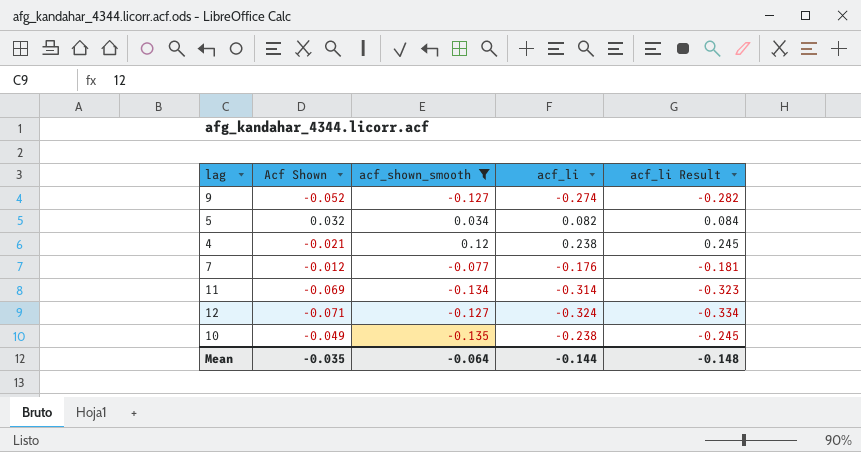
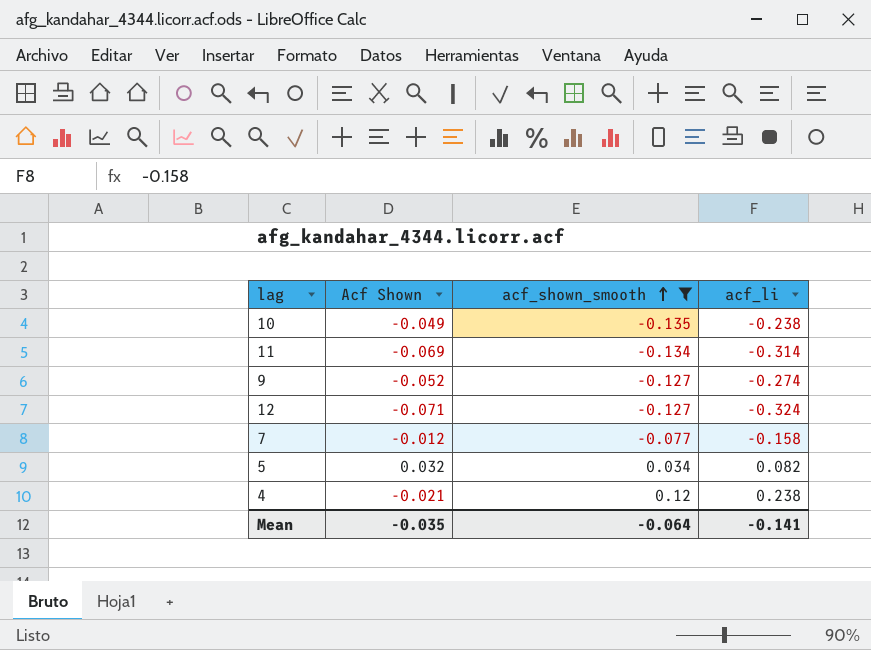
row order: none -> acf_shown_smooth ascending
column acf_li Result | formula: [acf_li] * 1.03 -> none
7 | acf_li: -0.176 -> -0.158
Mean | acf_li: -0.144 -> -0.141

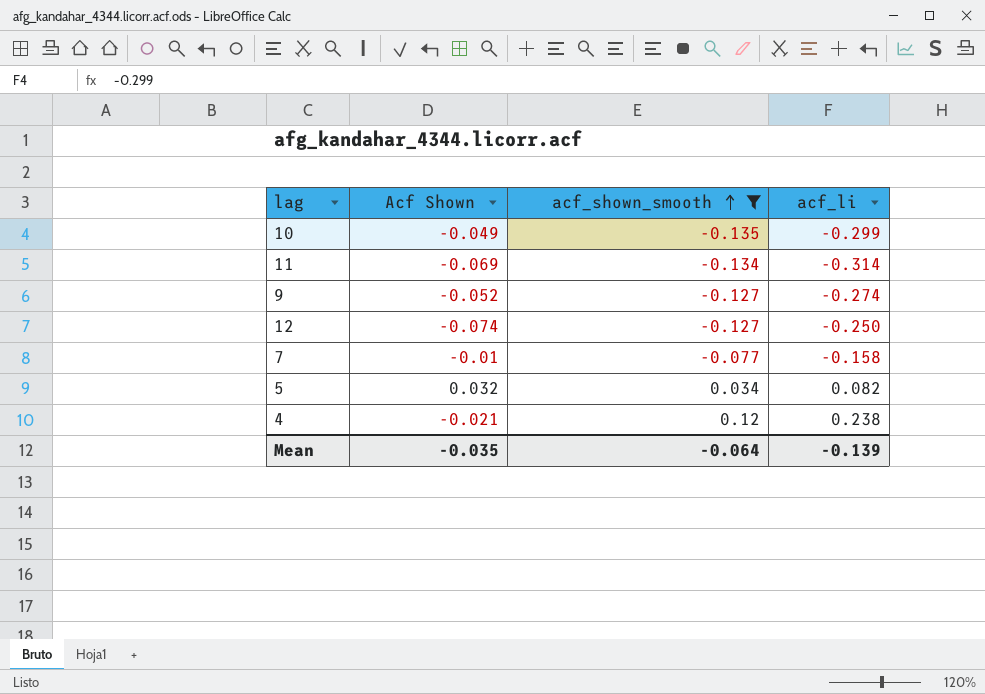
10 | acf_li: -0.238 -> -0.299
12 | Acf Shown: -0.071 -> -0.074
12 | acf_li: -0.324 -> -0.250
7 | Acf Shown: -0.012 -> -0.01
Mean | acf_li: -0.141 -> -0.139

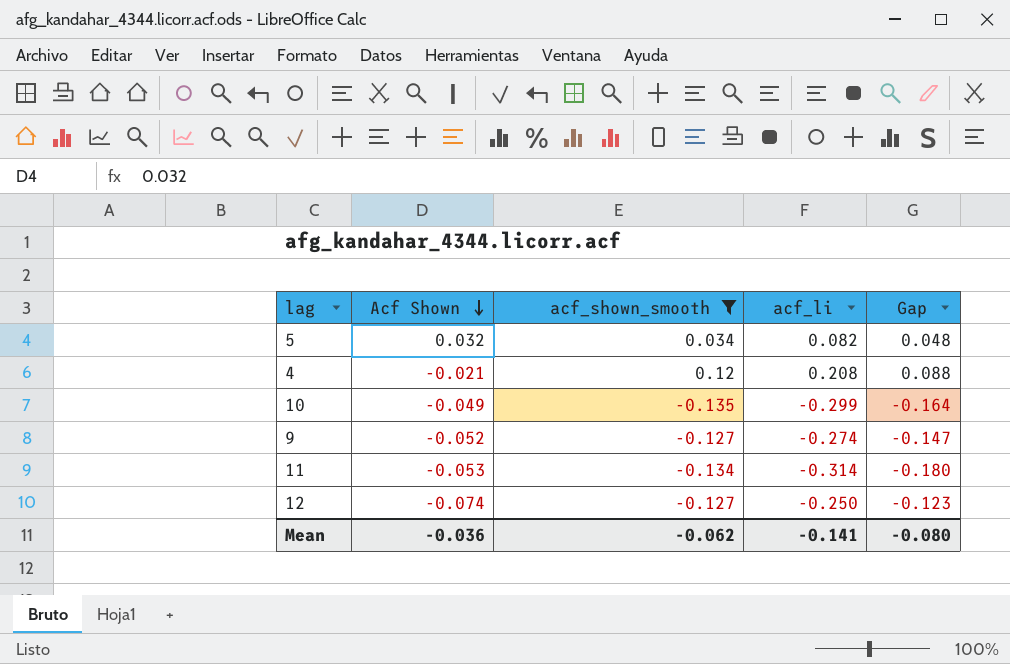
row order: acf_shown_smooth ascending -> Acf Shown descending
column Gap | formula: none -> [acf_li] - [acf_shown_smooth]
row 7: -0.01 | -0.077 | -0.158 -> none
4 | acf_li: 0.238 -> 0.208
11 | Acf Shown: -0.069 -> -0.053
Mean | Acf Shown: -0.035 -> -0.036
Mean | acf_shown_smooth: -0.064 -> -0.062
Mean | acf_li: -0.139 -> -0.141

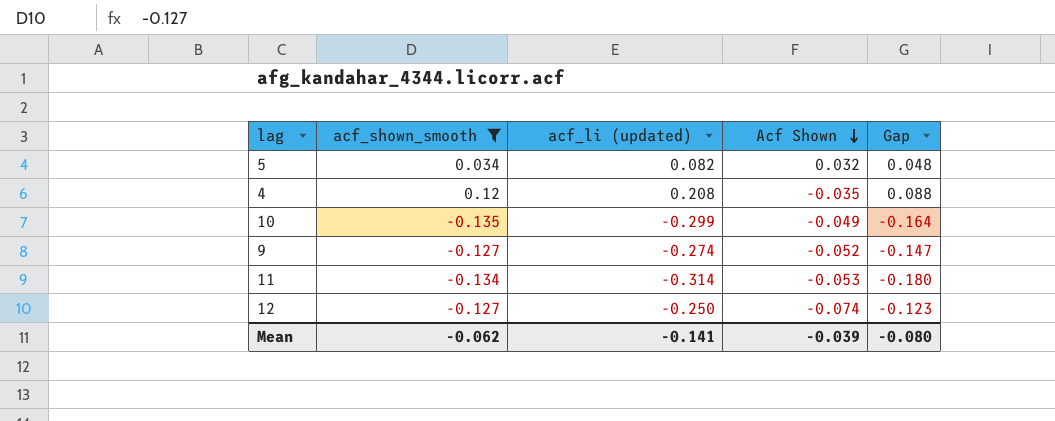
column name: acf_li -> acf_li (updated)
column Acf Shown | position: 2 -> 4
4 | Acf Shown: -0.021 -> -0.035
Mean | Acf Shown: -0.036 -> -0.039

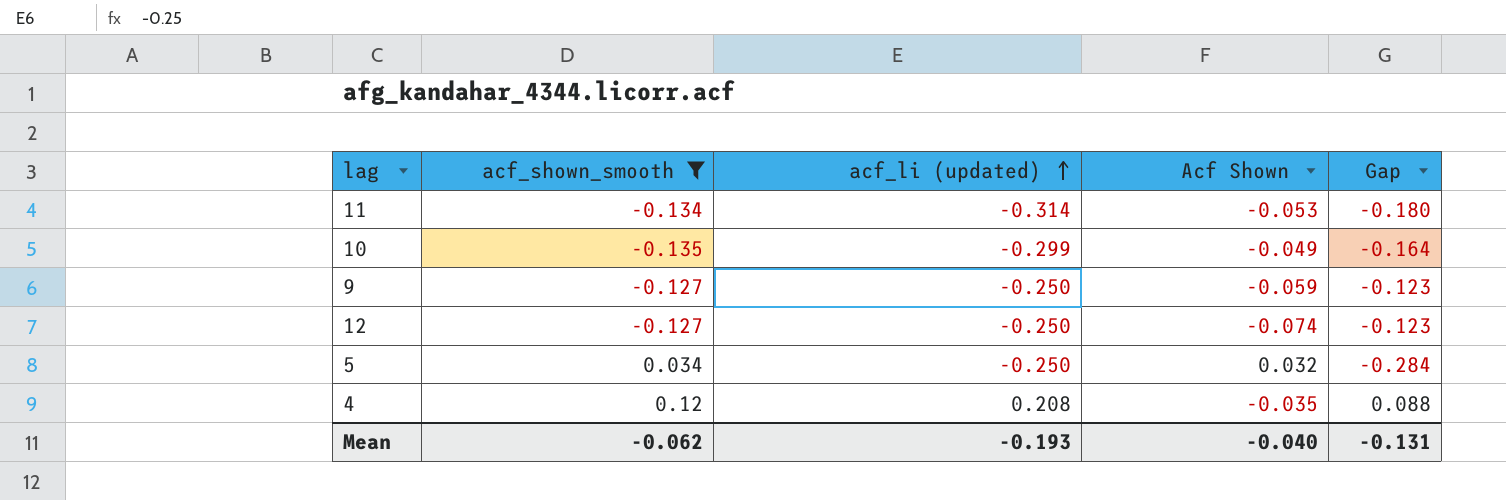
row order: Acf Shown descending -> acf_li (updated) ascending
9 | acf_li (updated): -0.274 -> -0.250
9 | Acf Shown: -0.052 -> -0.059
9 | Gap: -0.147 -> -0.123
5 | acf_li (updated): 0.082 -> -0.250
5 | Gap: 0.048 -> -0.284
Mean | acf_li (updated): -0.141 -> -0.193
Mean | Acf Shown: -0.039 -> -0.040
Mean | Gap: -0.080 -> -0.131

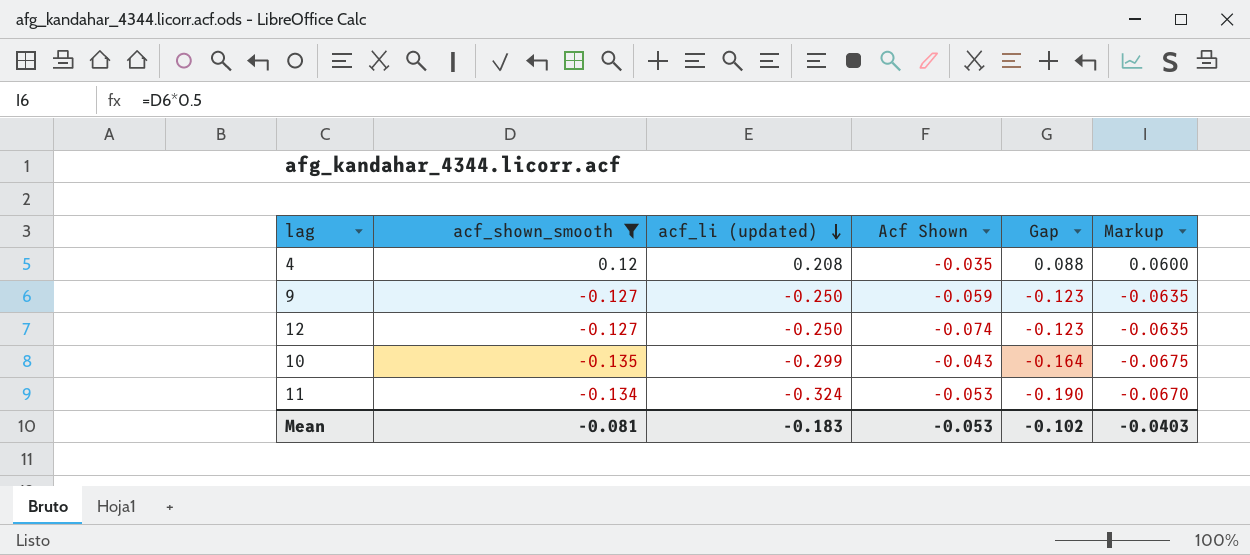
row order: acf_li (updated) ascending -> acf_li (updated) descending
column Markup | formula: none -> [acf_shown_smooth] * 0.5
row 5: 0.034 | -0.250 | 0.032 | -0.284 -> none
10 | Acf Shown: -0.049 -> -0.043
11 | acf_li (updated): -0.314 -> -0.324
11 | Gap: -0.180 -> -0.190
Mean | acf_shown_smooth: -0.062 -> -0.081
Mean | acf_li (updated): -0.193 -> -0.183
Mean | Acf Shown: -0.040 -> -0.053
Mean | Gap: -0.131 -> -0.102

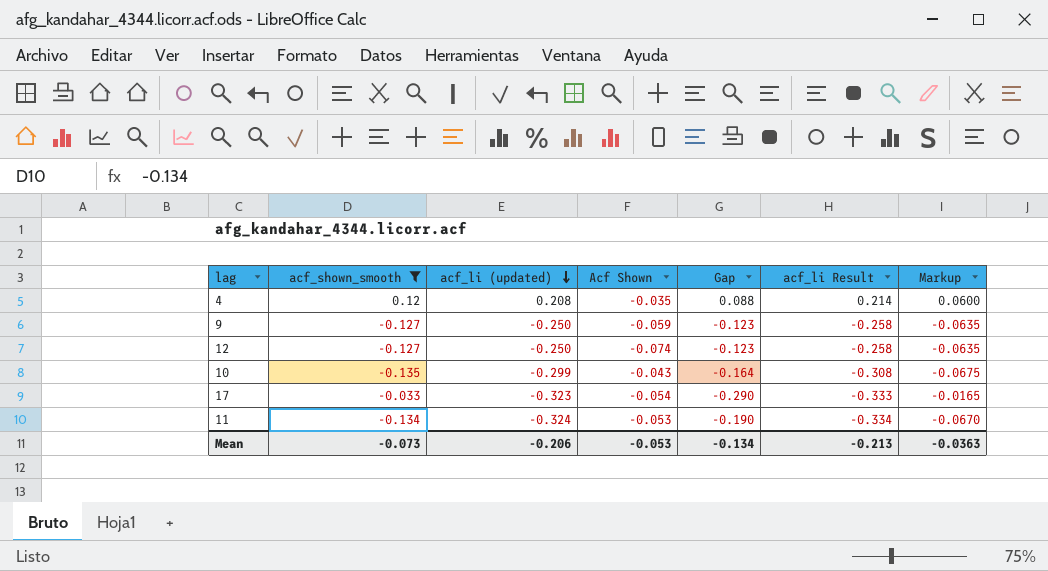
column acf_li Result | formula: none -> [acf_li (updated)] * 1.03
row 17: none -> -0.033 | -0.323 | -0.054 | -0.290 | -0.333 | -0.0165
Mean | acf_shown_smooth: -0.081 -> -0.073
Mean | acf_li (updated): -0.183 -> -0.206
Mean | Gap: -0.102 -> -0.134
Mean | Markup: -0.0403 -> -0.0363

